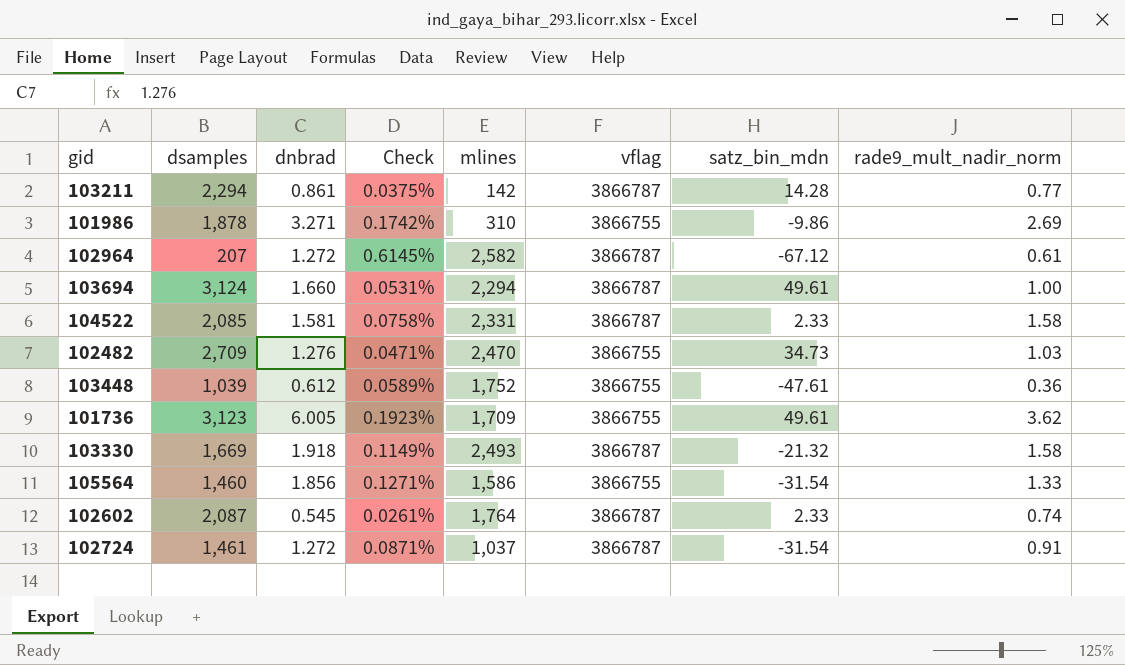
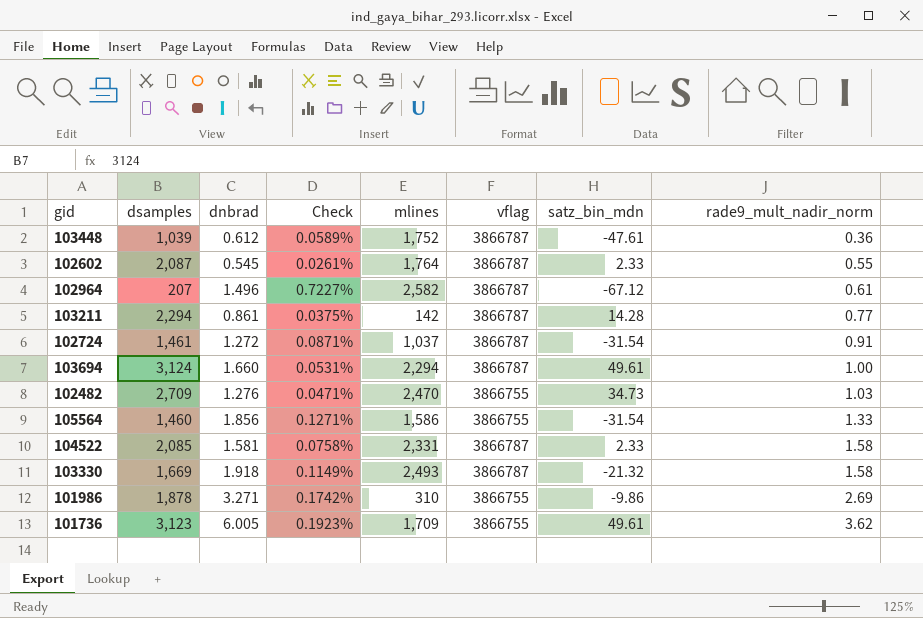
row order: none -> rade9_mult_nadir_norm ascending
103448 | vflag: 3866755 -> 3866787
102602 | rade9_mult_nadir_norm: 0.74 -> 0.55
102964 | dnbrad: 1.272 -> 1.496
102964 | Check: 0.6145% -> 0.7227%

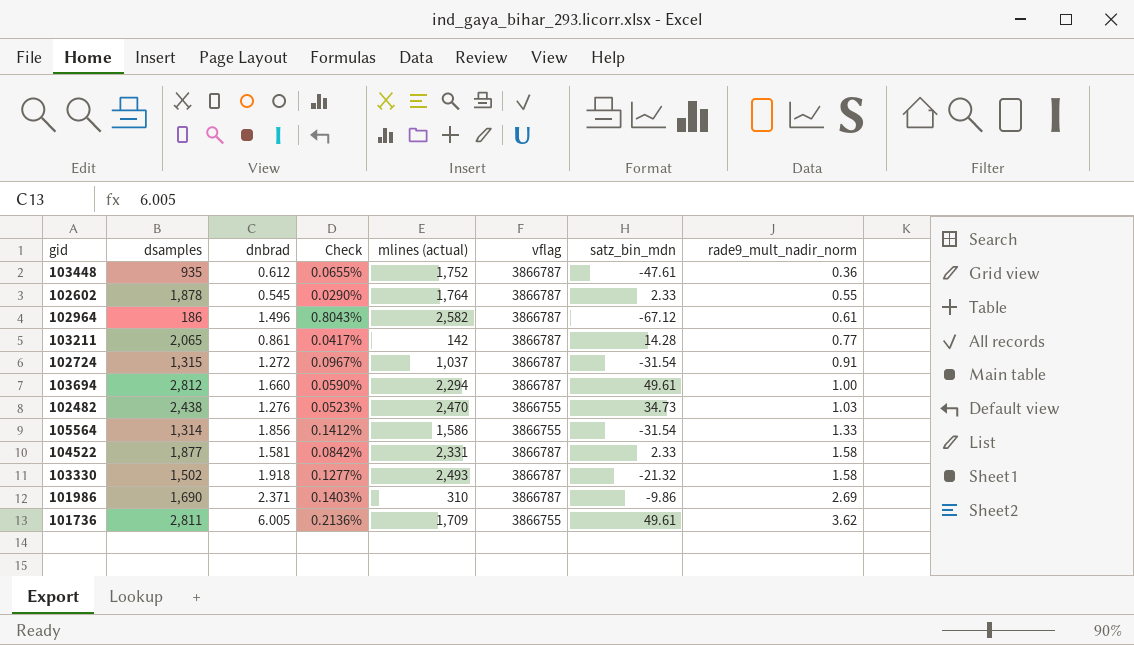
column name: mlines -> mlines (actual)
103448 | dsamples: 1,039 -> 935
103448 | Check: 0.0589% -> 0.0655%
102602 | dsamples: 2,087 -> 1,878
102602 | Check: 0.0261% -> 0.0290%
102964 | dsamples: 207 -> 186
102964 | Check: 0.7227% -> 0.8043%
103211 | dsamples: 2,294 -> 2,065
103211 | Check: 0.0375% -> 0.0417%
102724 | dsamples: 1,461 -> 1,315
102724 | Check: 0.0871% -> 0.0967%
103694 | dsamples: 3,124 -> 2,812
103694 | Check: 0.0531% -> 0.0590%
102482 | dsamples: 2,709 -> 2,438
102482 | Check: 0.0471% -> 0.0523%
105564 | dsamples: 1,460 -> 1,314
105564 | Check: 0.1271% -> 0.1412%
104522 | dsamples: 2,085 -> 1,877
104522 | Check: 0.0758% -> 0.0842%
103330 | dsamples: 1,669 -> 1,502
103330 | Check: 0.1149% -> 0.1277%
101986 | dsamples: 1,878 -> 1,690
101986 | dnbrad: 3.271 -> 2.371
101986 | Check: 0.1742% -> 0.1403%
101986 | vflag: 3866755 -> 3866787
101736 | dsamples: 3,123 -> 2,811
101736 | Check: 0.1923% -> 0.2136%

